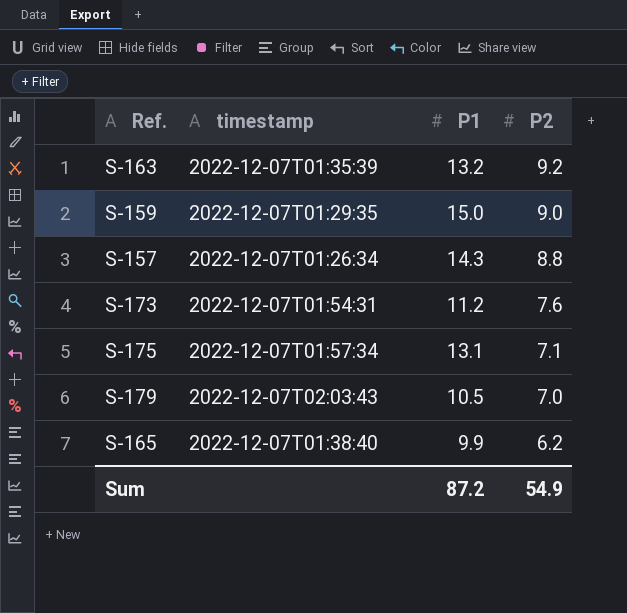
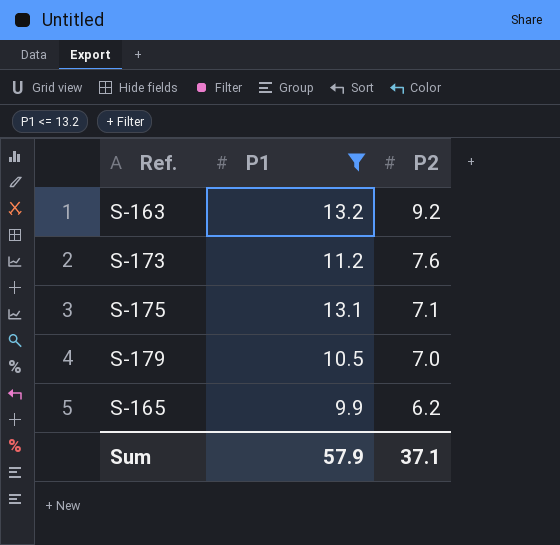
filter: none -> P1 <= 13.2
column timestamp | position: 2 -> none
Sum | P1: 87.2 -> 57.9
Sum | P2: 54.9 -> 37.1

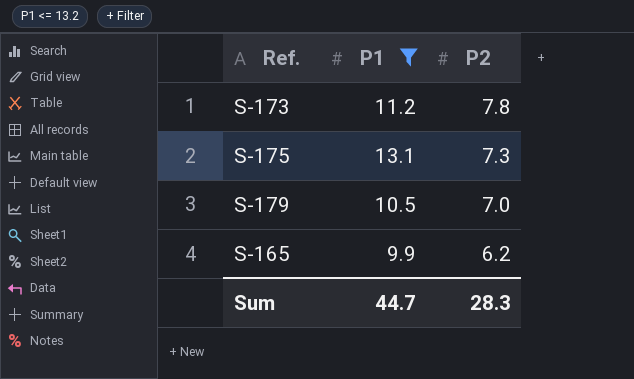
row S-163: 13.2 | 9.2 -> none
S-173 | P2: 7.6 -> 7.8
S-175 | P2: 7.1 -> 7.3
Sum | P1: 57.9 -> 44.7
Sum | P2: 37.1 -> 28.3

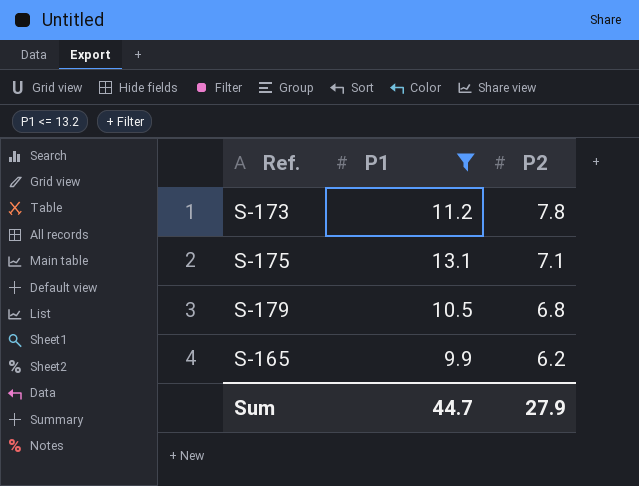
S-175 | P2: 7.3 -> 7.1
S-179 | P2: 7.0 -> 6.8
Sum | P2: 28.3 -> 27.9

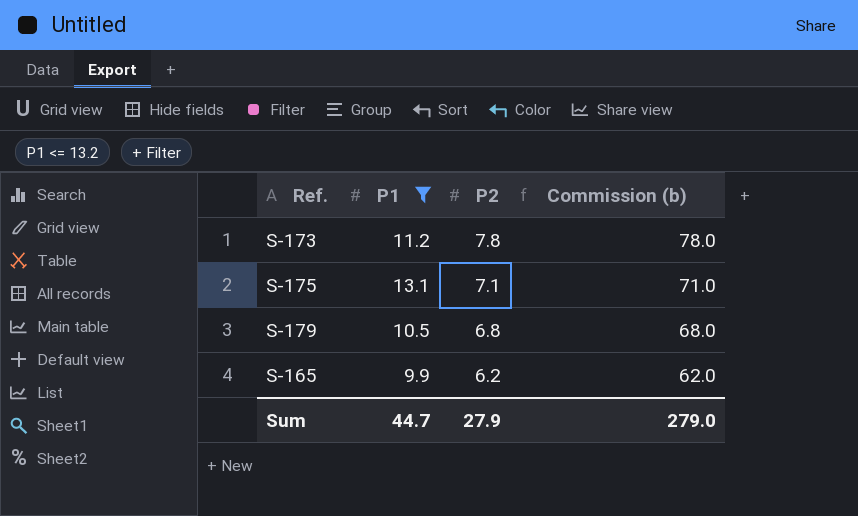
column Commission (b) | formula: none -> [P2] * 10

